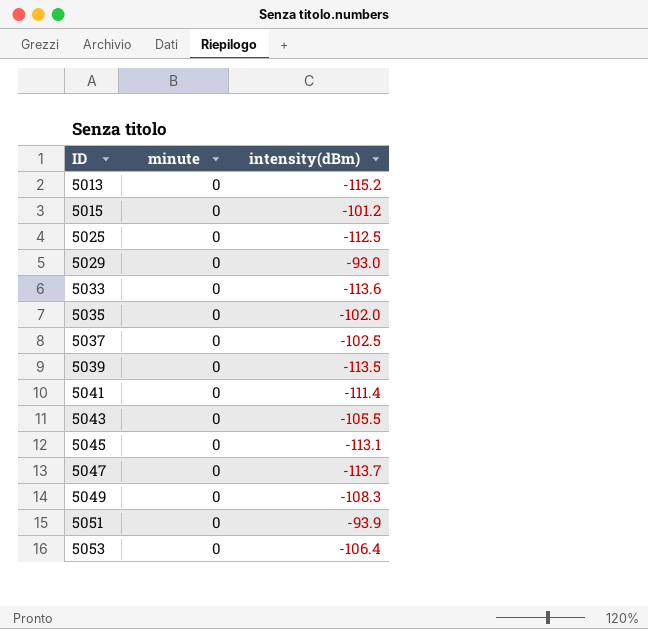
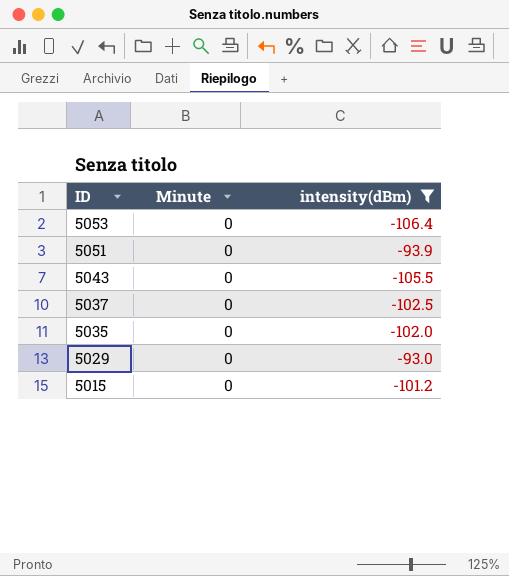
filter: none -> intensity(dBm) >= -106.4
row order: ID ascending -> ID descending
column name: minute -> Minute

